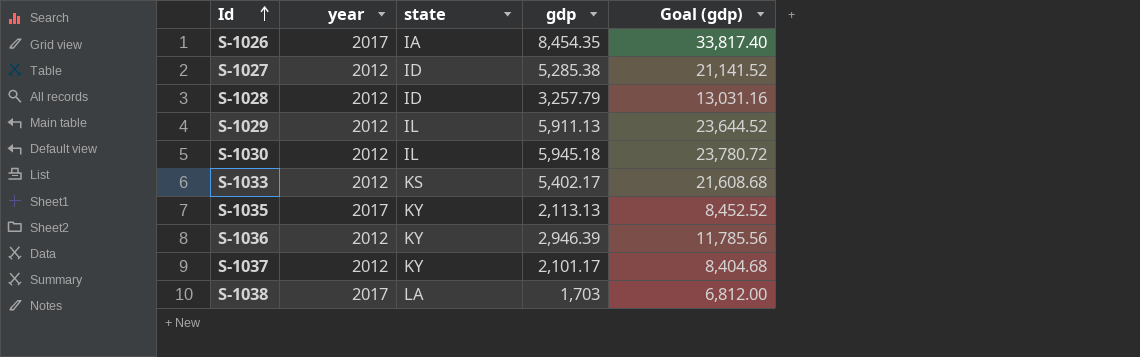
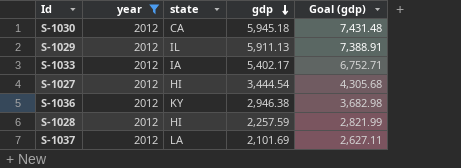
filter: none -> year = 2012
row order: Id ascending -> gdp descending
column Goal (gdp) | formula: [gdp] * 4 -> [gdp] * 1.25
S-1030 | state: IL -> CA
S-1033 | state: KS -> IA
S-1027 | state: ID -> HI
S-1027 | gdp: 5,285.38 -> 3,444.54
S-1036 | gdp: 2,946.39 -> 2,946.38
S-1028 | state: ID -> HI
S-1028 | gdp: 3,257.79 -> 2,257.59
S-1037 | state: KY -> LA
S-1037 | gdp: 2,101.17 -> 2,101.69

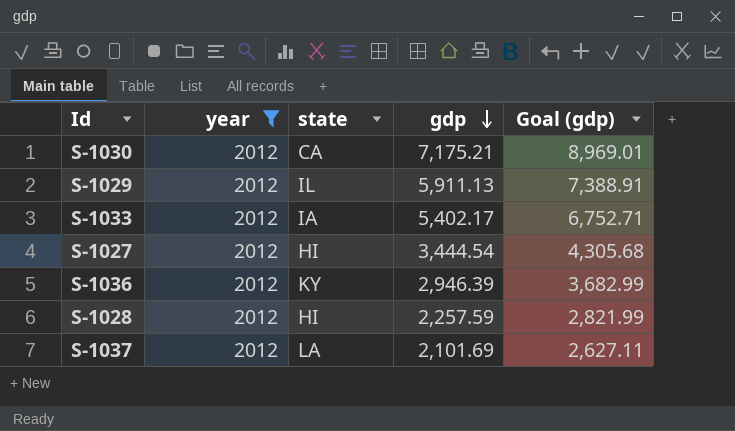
S-1030 | gdp: 5,945.18 -> 7,175.21
S-1030 | Goal (gdp): 7,431.48 -> 8,969.01
S-1036 | gdp: 2,946.38 -> 2,946.39
S-1036 | Goal (gdp): 3,682.98 -> 3,682.99

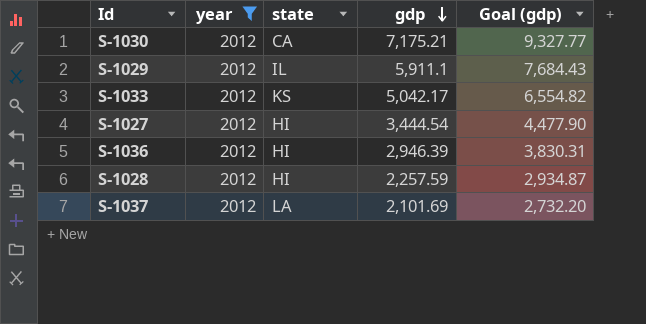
column Goal (gdp) | formula: [gdp] * 1.25 -> [gdp] * 1.3
S-1029 | gdp: 5,911.13 -> 5,911.1
S-1033 | state: IA -> KS
S-1033 | gdp: 5,402.17 -> 5,042.17
S-1036 | state: KY -> HI

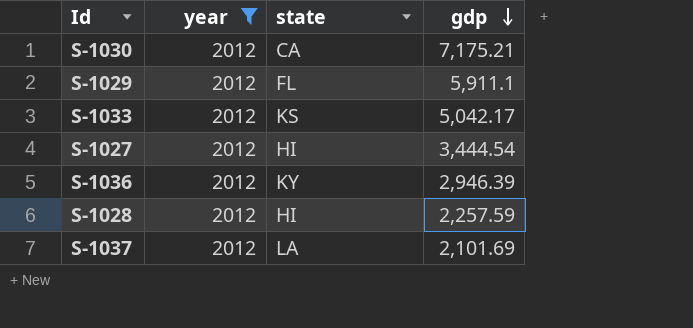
column Goal (gdp) | formula: [gdp] * 1.3 -> none
S-1029 | state: IL -> FL
S-1036 | state: HI -> KY

